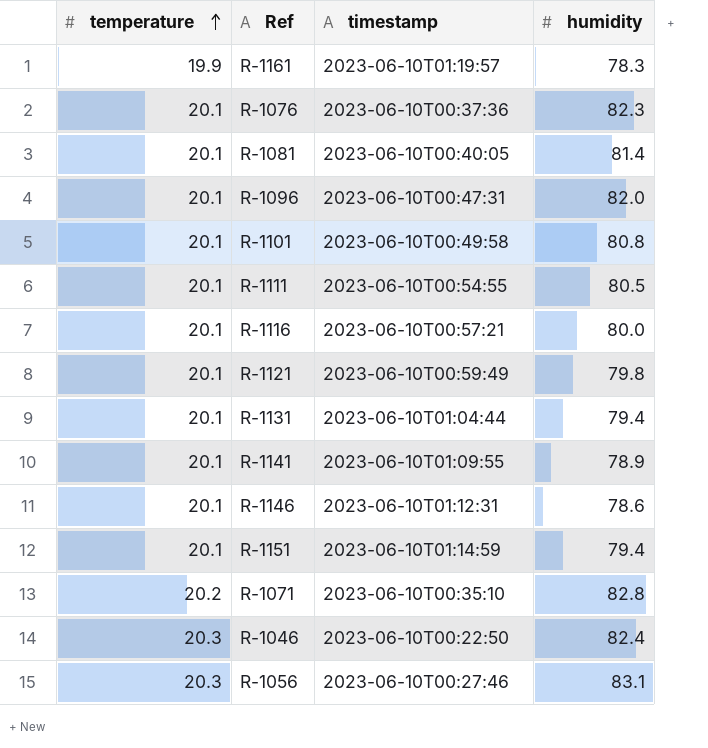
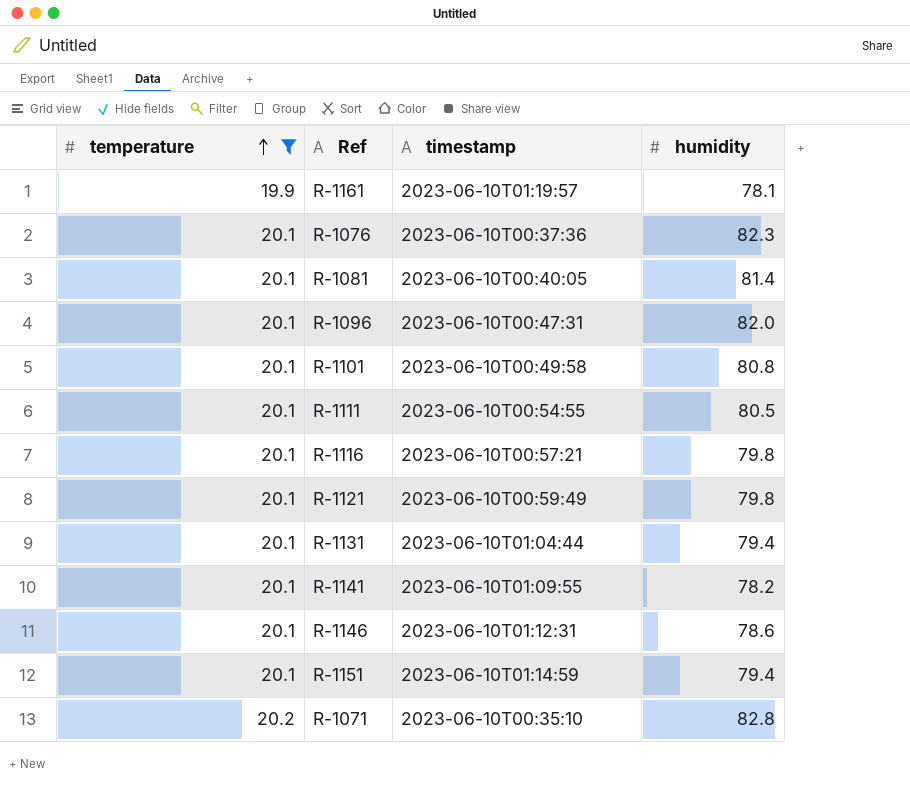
filter: none -> temperature != 20.3
R-1161 | humidity: 78.3 -> 78.1
R-1116 | humidity: 80.0 -> 79.8
R-1141 | humidity: 78.9 -> 78.2

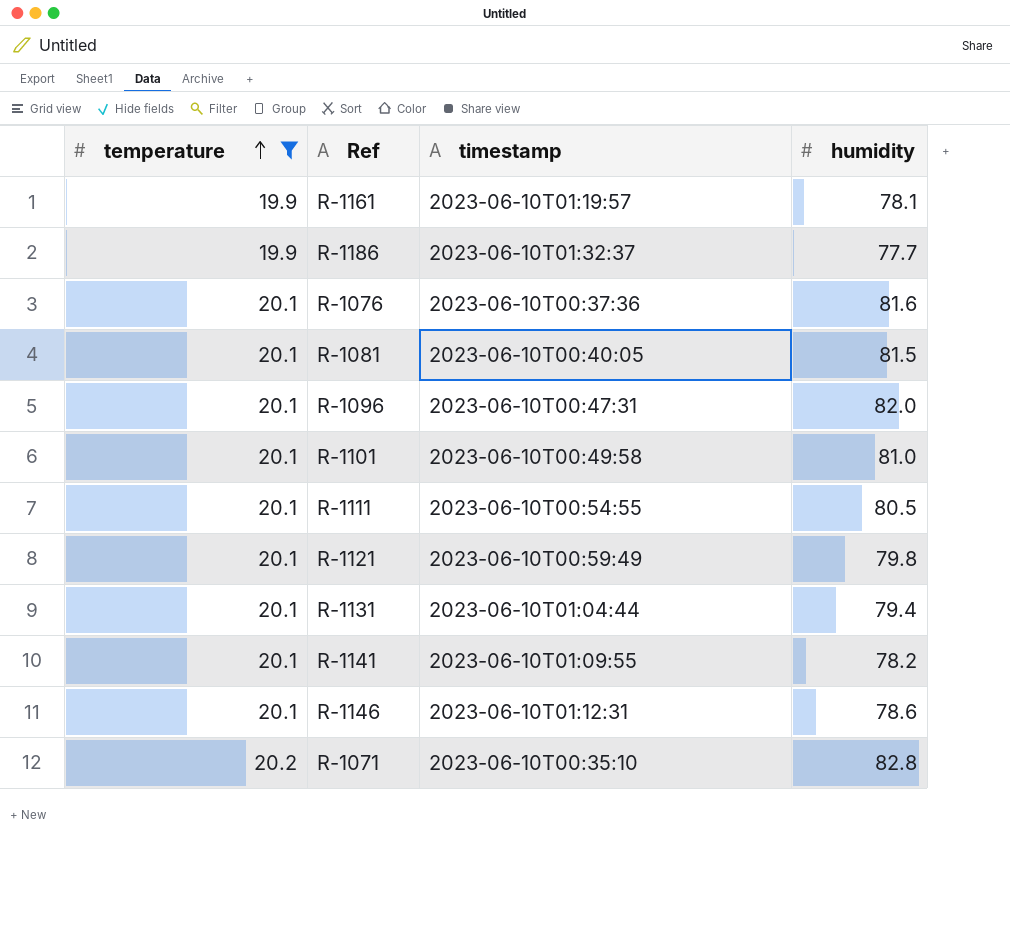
row R-1116: 20.1 | 2023-06-10T00:57:21 | 79.8 -> none
row R-1151: 20.1 | 2023-06-10T01:14:59 | 79.4 -> none
row R-1186: none -> 19.9 | 2023-06-10T01:32:37 | 77.7
R-1076 | humidity: 82.3 -> 81.6
R-1081 | humidity: 81.4 -> 81.5
R-1101 | humidity: 80.8 -> 81.0

